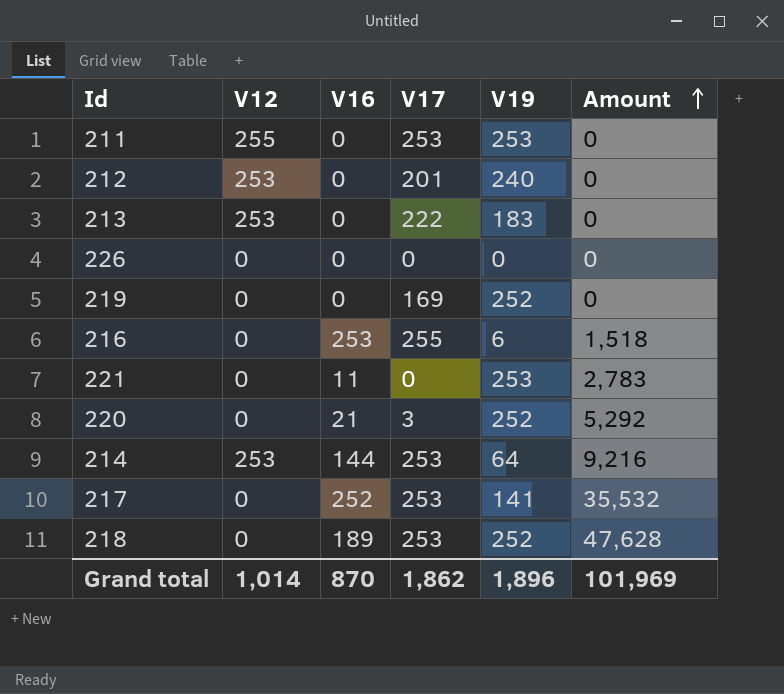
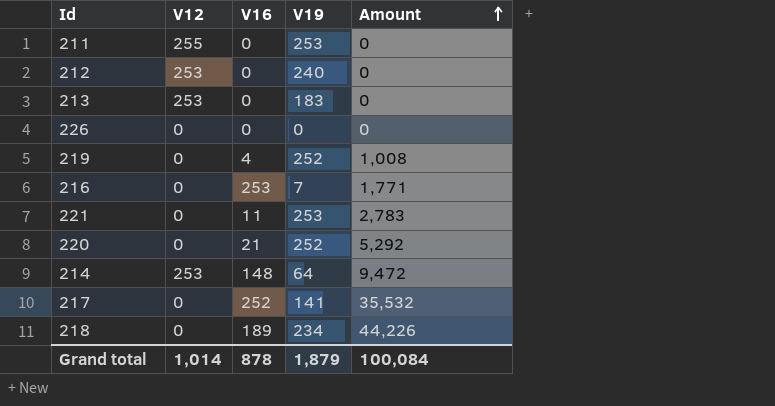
column V17 | position: 4 -> none
219 | V16: 0 -> 4
219 | Amount: 0 -> 1,008
216 | V19: 6 -> 7
216 | Amount: 1,518 -> 1,771
214 | V16: 144 -> 148
214 | Amount: 9,216 -> 9,472
218 | V19: 252 -> 234
218 | Amount: 47,628 -> 44,226
Grand total | V16: 870 -> 878
Grand total | V19: 1,896 -> 1,879
Grand total | Amount: 101,969 -> 100,084

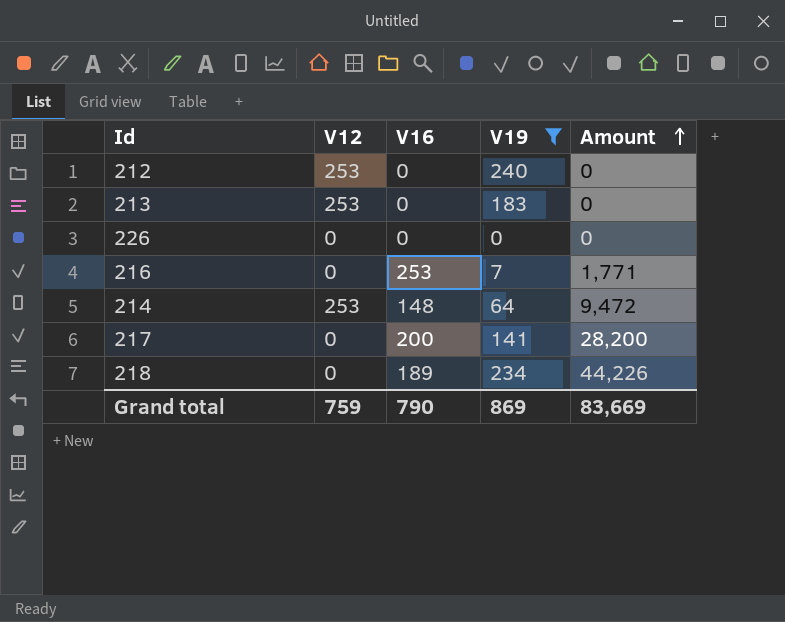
filter: none -> V19 <= 240
217 | V16: 252 -> 200
217 | Amount: 35,532 -> 28,200
Grand total | V12: 1,014 -> 759
Grand total | V16: 878 -> 790
Grand total | V19: 1,879 -> 869
Grand total | Amount: 100,084 -> 83,669

